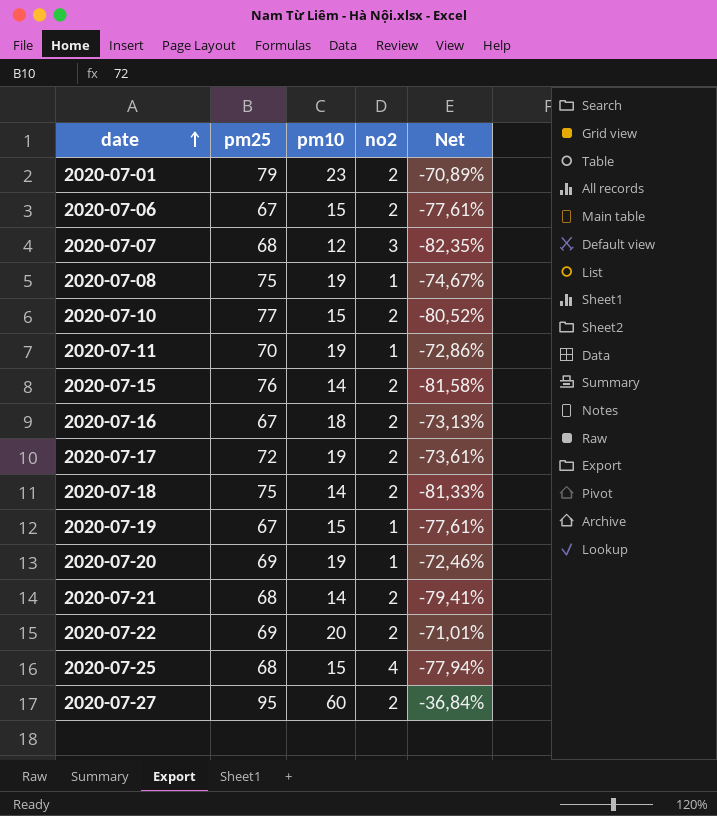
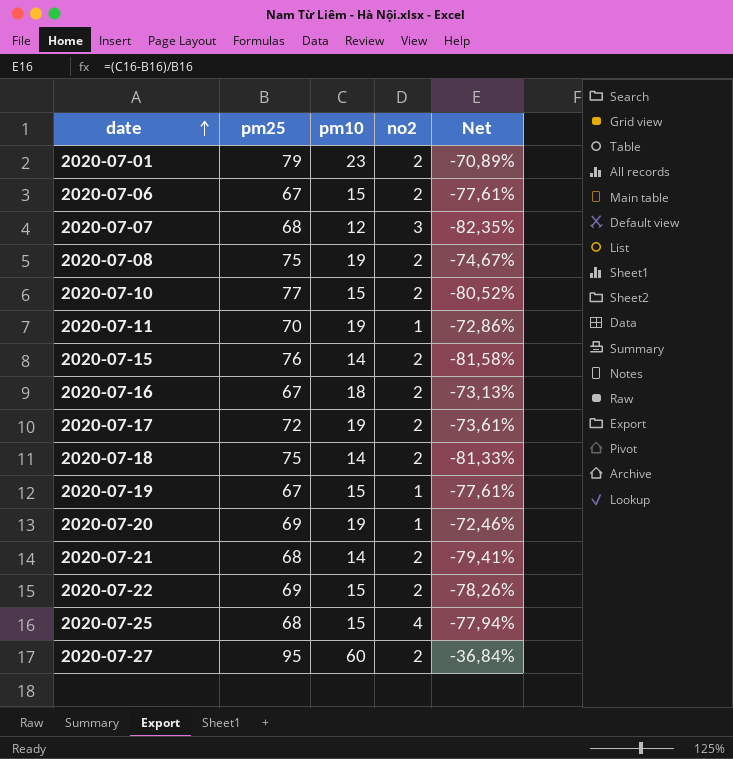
2020-07-08 | no2: 1 -> 2
2020-07-22 | pm10: 20 -> 15
2020-07-22 | Net: -71,01% -> -78,26%

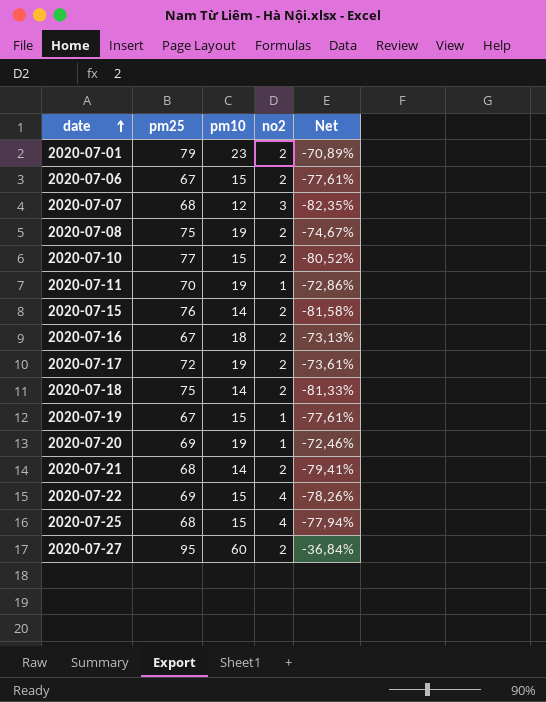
2020-07-22 | no2: 2 -> 4

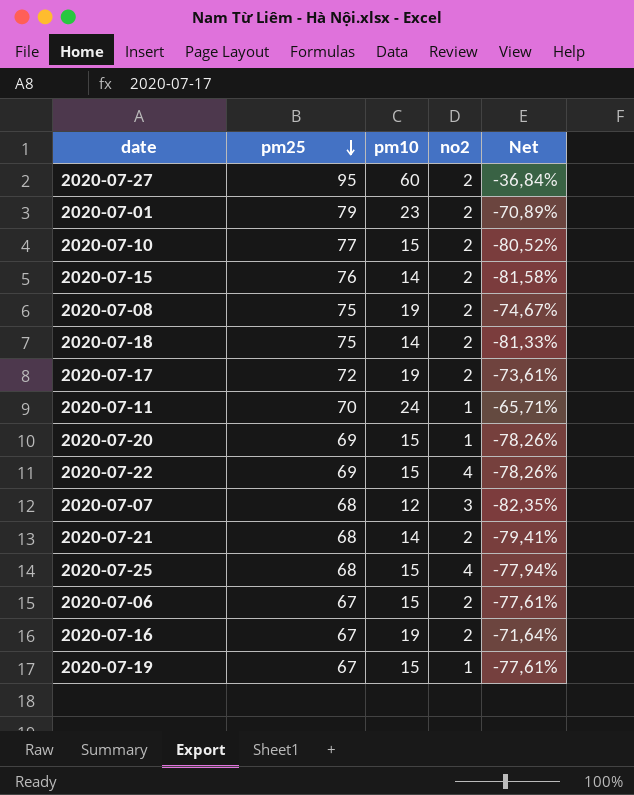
row order: date ascending -> pm25 descending
2020-07-11 | pm10: 19 -> 24
2020-07-11 | Net: -72,86% -> -65,71%
2020-07-20 | pm10: 19 -> 15
2020-07-20 | Net: -72,46% -> -78,26%
2020-07-16 | pm10: 18 -> 19
2020-07-16 | Net: -73,13% -> -71,64%

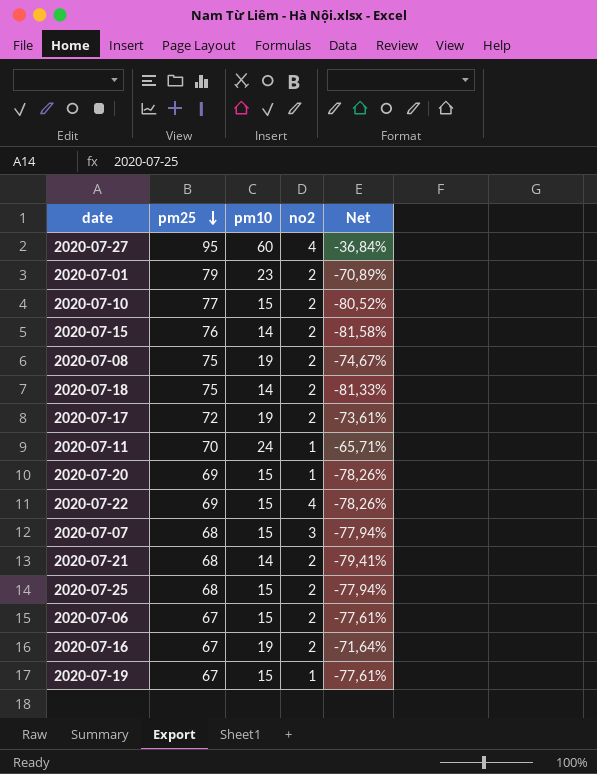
2020-07-27 | no2: 2 -> 4
2020-07-07 | pm10: 12 -> 15
2020-07-07 | Net: -82,35% -> -77,94%
2020-07-25 | no2: 4 -> 2

